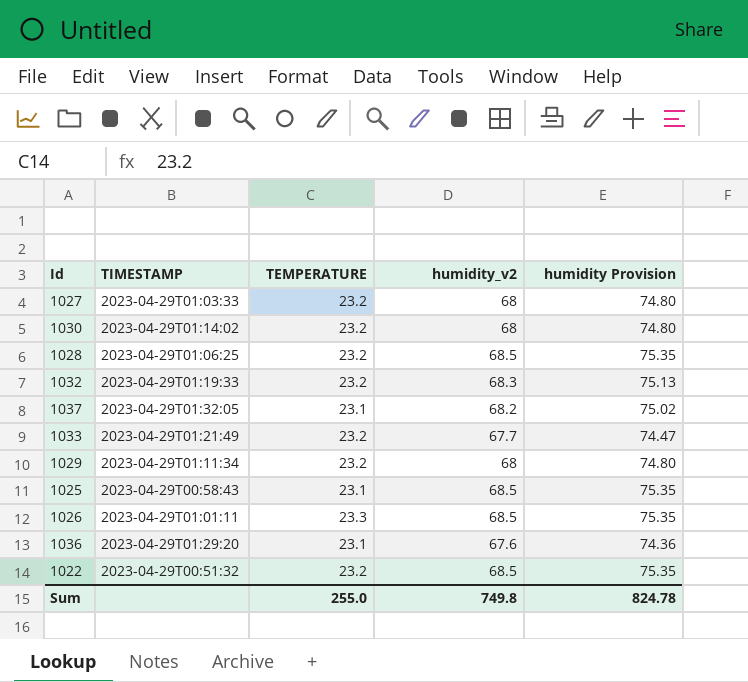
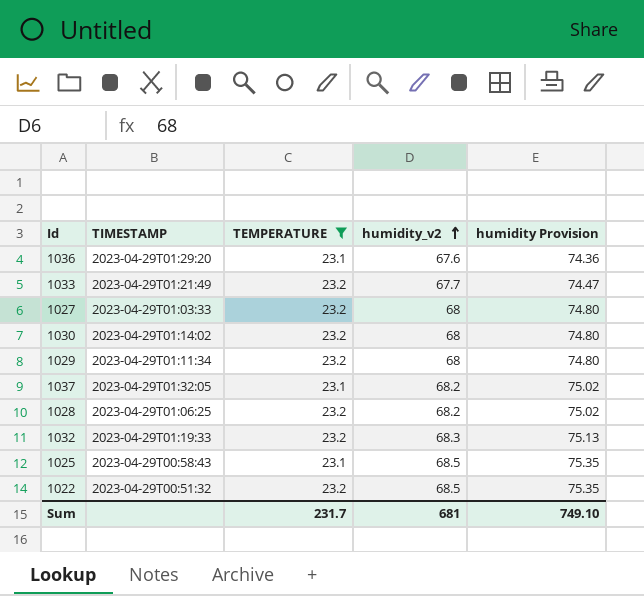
filter: none -> TEMPERATURE != 23.3
row order: none -> humidity_v2 ascending
1028 | humidity_v2: 68.5 -> 68.2
1028 | humidity Provision: 75.35 -> 75.02
Sum | TEMPERATURE: 255.0 -> 231.7
Sum | humidity_v2: 749.8 -> 681
Sum | humidity Provision: 824.78 -> 749.10

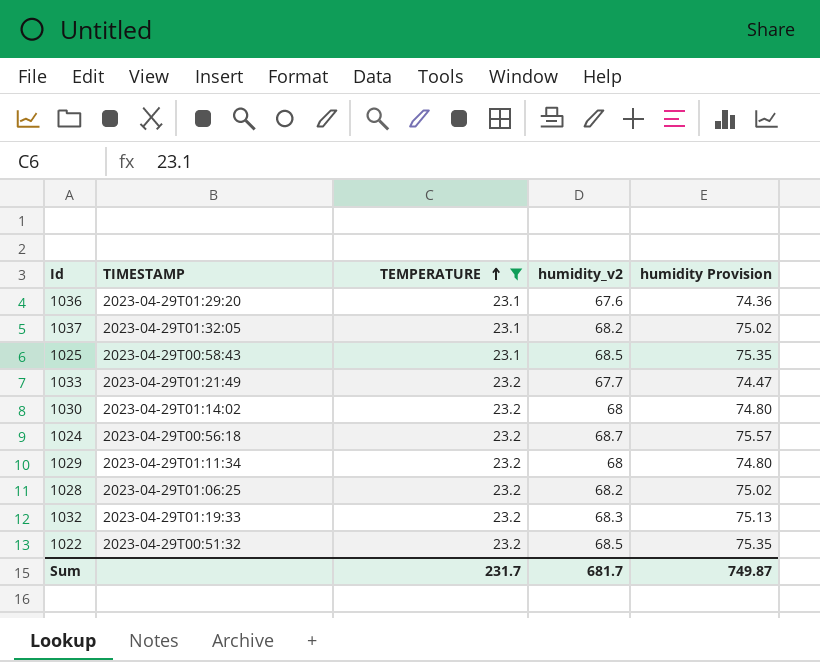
row order: humidity_v2 ascending -> TEMPERATURE ascending
row 1027: 2023-04-29T01:03:33 | 23.2 | 68 | 74.80 -> none
row 1024: none -> 2023-04-29T00:56:18 | 23.2 | 68.7 | 75.57
Sum | humidity_v2: 681 -> 681.7
Sum | humidity Provision: 749.10 -> 749.87

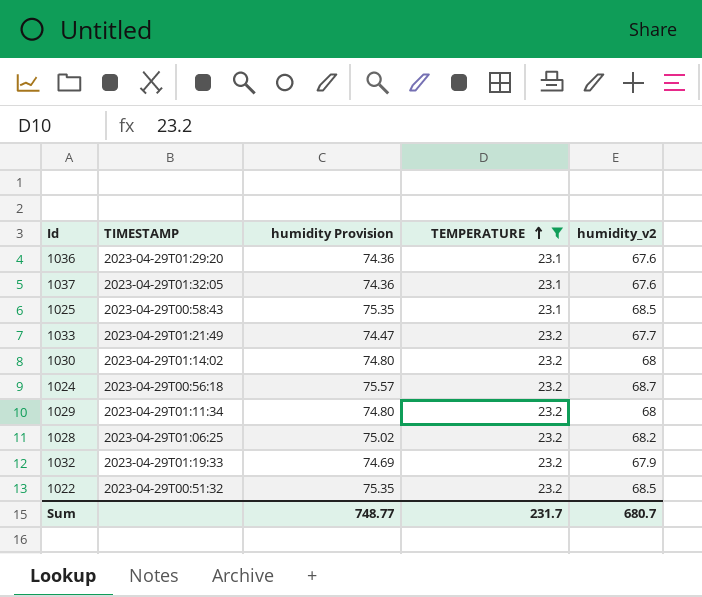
column humidity Provision | position: 5 -> 3
1037 | humidity Provision: 75.02 -> 74.36
1037 | humidity_v2: 68.2 -> 67.6
1032 | humidity Provision: 75.13 -> 74.69
1032 | humidity_v2: 68.3 -> 67.9
Sum | humidity Provision: 749.87 -> 748.77
Sum | humidity_v2: 681.7 -> 680.7

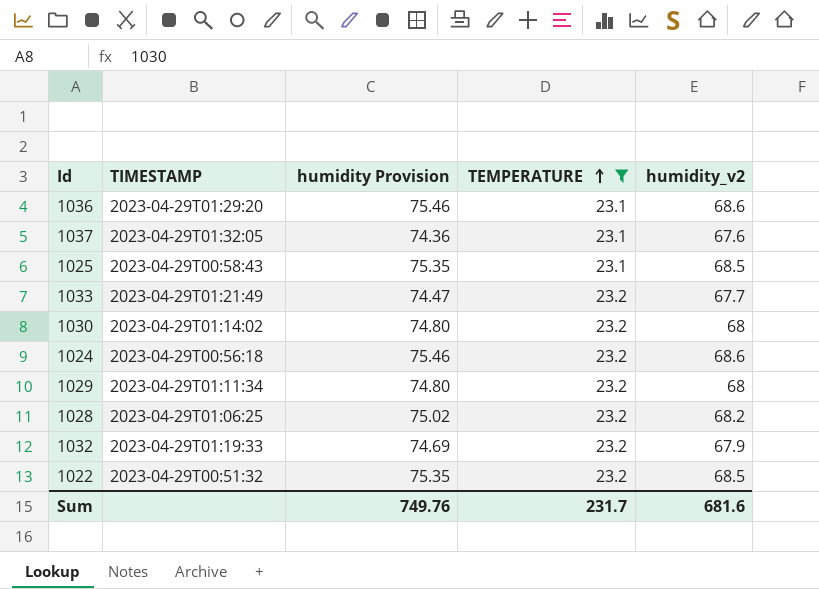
1036 | humidity Provision: 74.36 -> 75.46
1036 | humidity_v2: 67.6 -> 68.6
1024 | humidity Provision: 75.57 -> 75.46
1024 | humidity_v2: 68.7 -> 68.6
Sum | humidity Provision: 748.77 -> 749.76
Sum | humidity_v2: 680.7 -> 681.6

